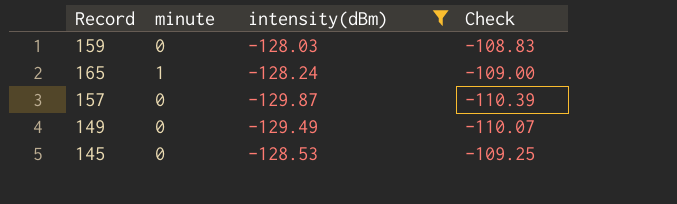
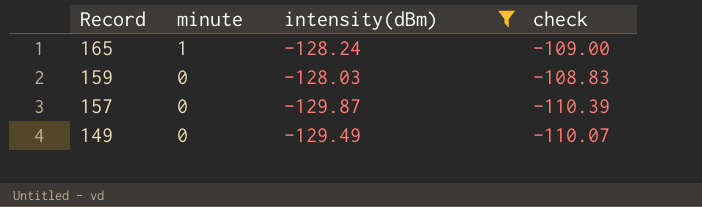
row order: none -> Record descending
column name: Check -> check
row 145: 0 | -128.53 | -109.25 -> none

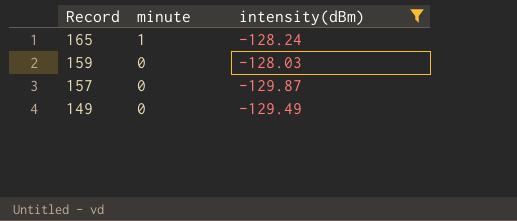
column check | formula: [intensity(dBm)] * 0.85 -> none

